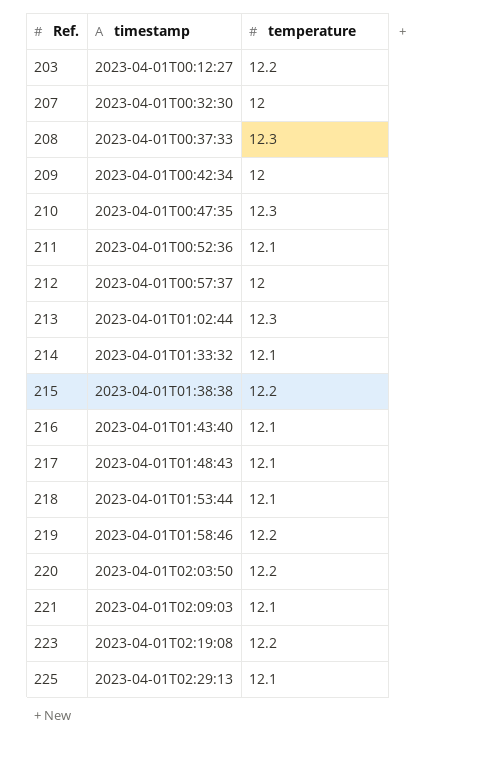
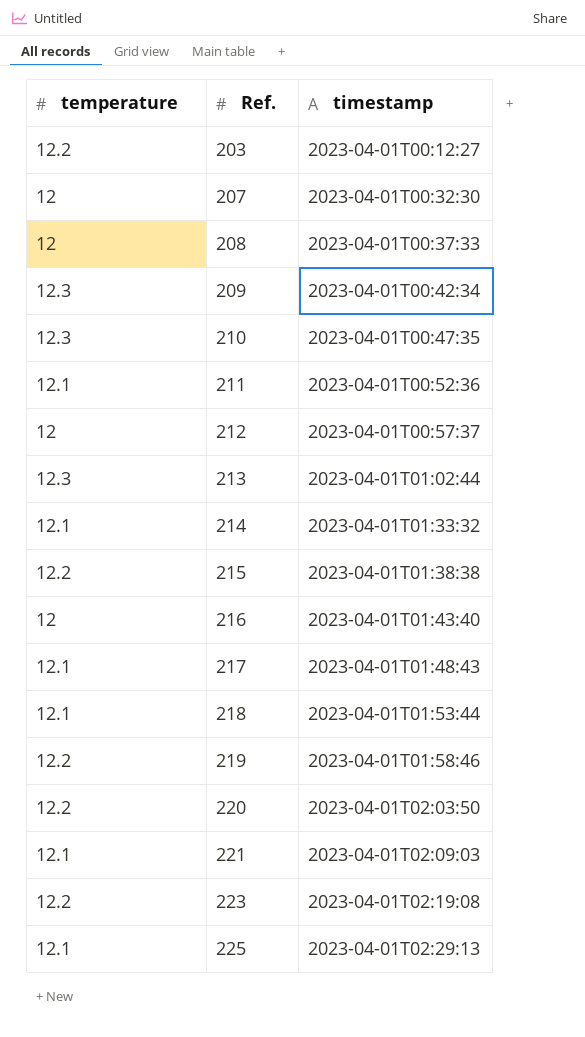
column temperature | position: 3 -> 1
208 | temperature: 12.3 -> 12
209 | temperature: 12 -> 12.3
216 | temperature: 12.1 -> 12

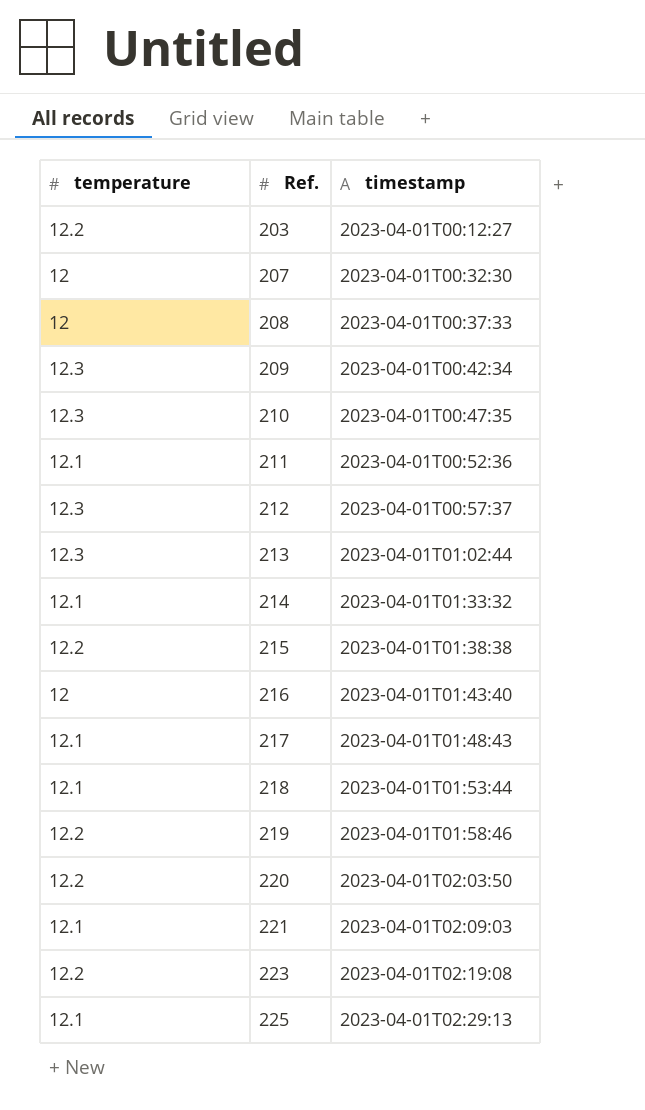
212 | temperature: 12 -> 12.3

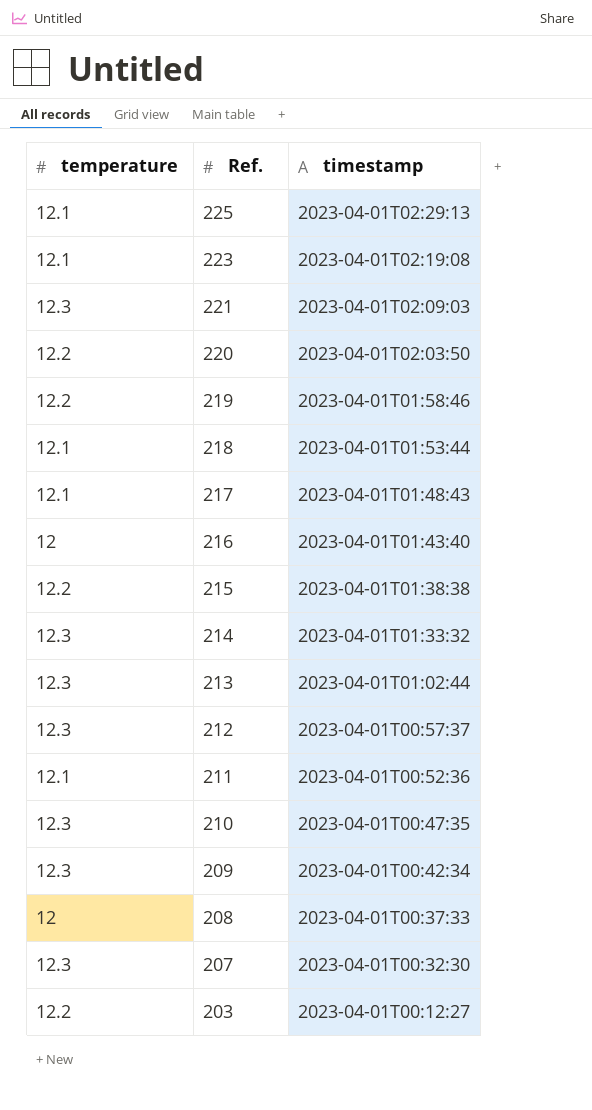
row order: Ref. ascending -> Ref. descending
223 | temperature: 12.2 -> 12.1
221 | temperature: 12.1 -> 12.3
214 | temperature: 12.1 -> 12.3
207 | temperature: 12 -> 12.3

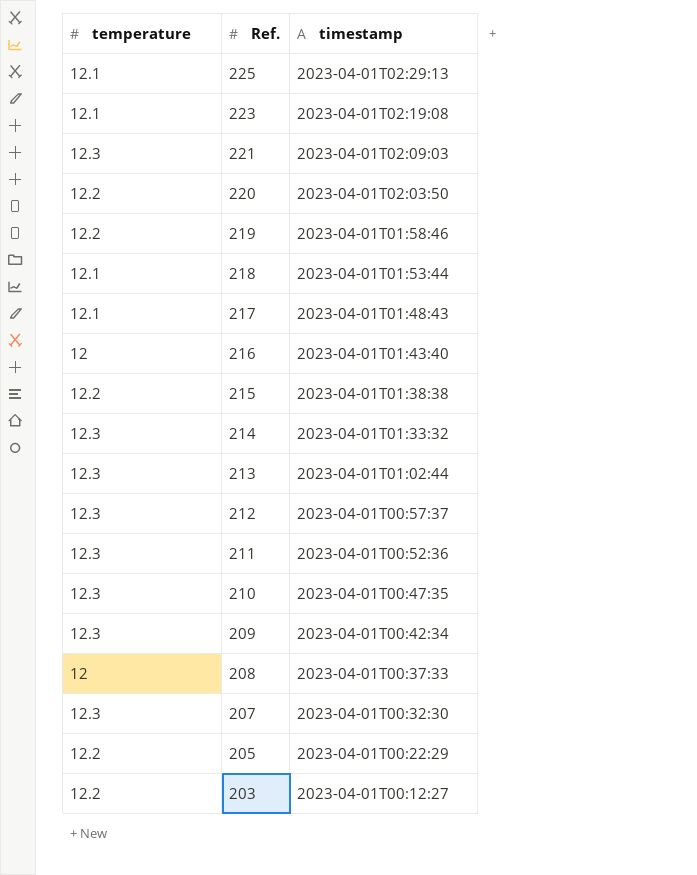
211 | temperature: 12.1 -> 12.3
row 205: none -> 12.2 | 2023-04-01T00:22:29

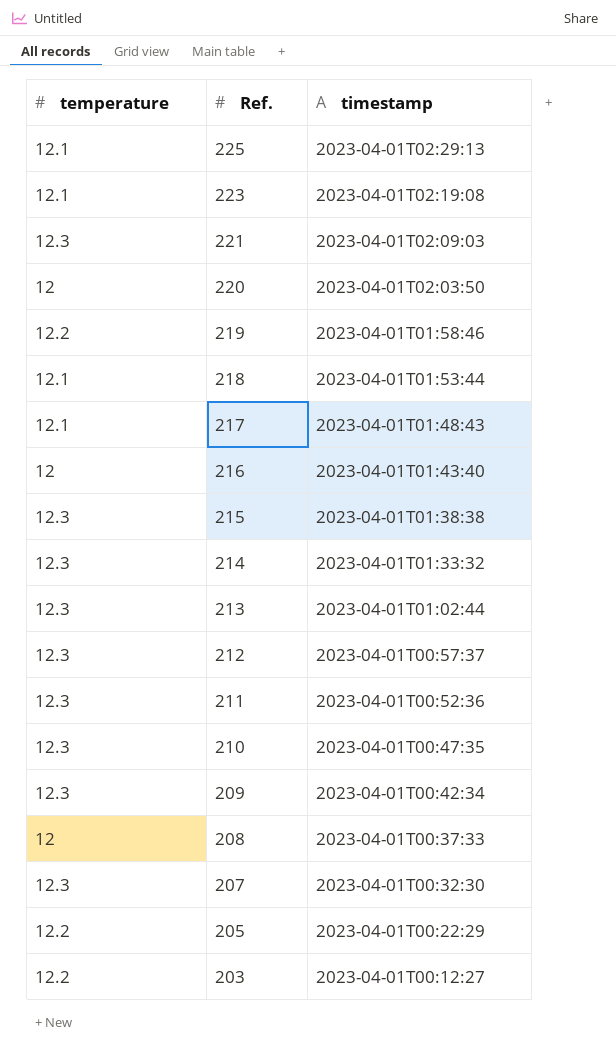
220 | temperature: 12.2 -> 12
215 | temperature: 12.2 -> 12.3

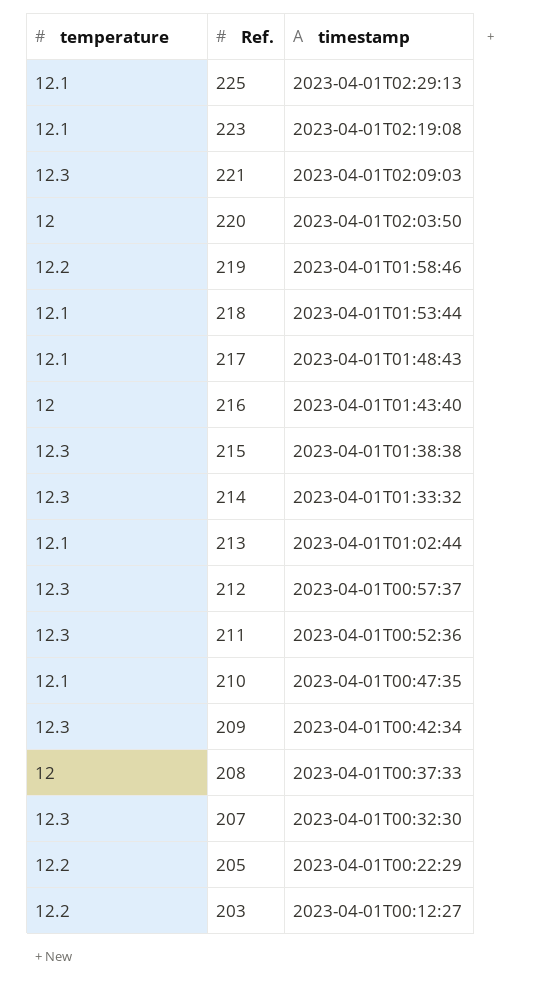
213 | temperature: 12.3 -> 12.1
210 | temperature: 12.3 -> 12.1

